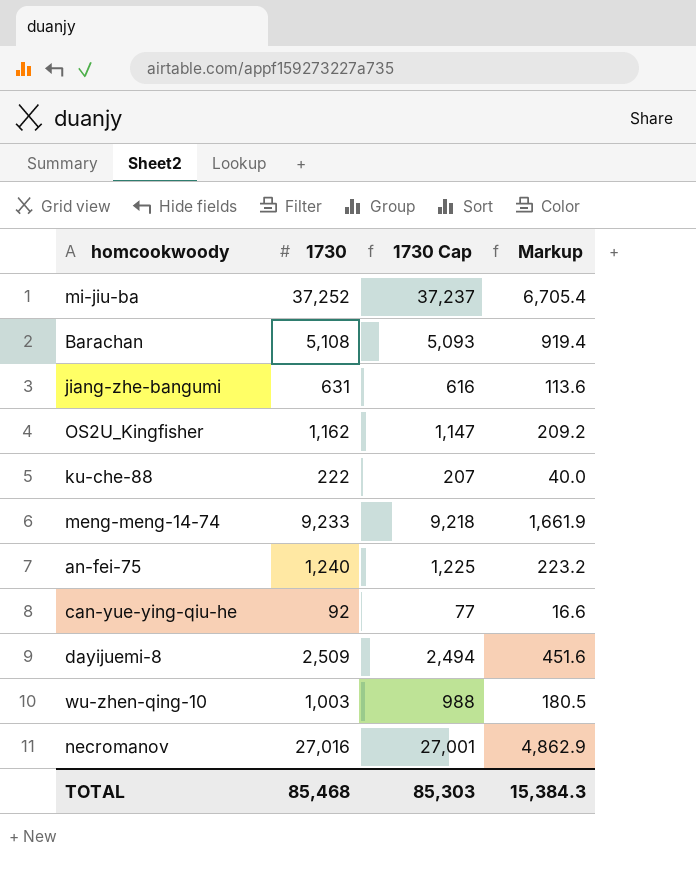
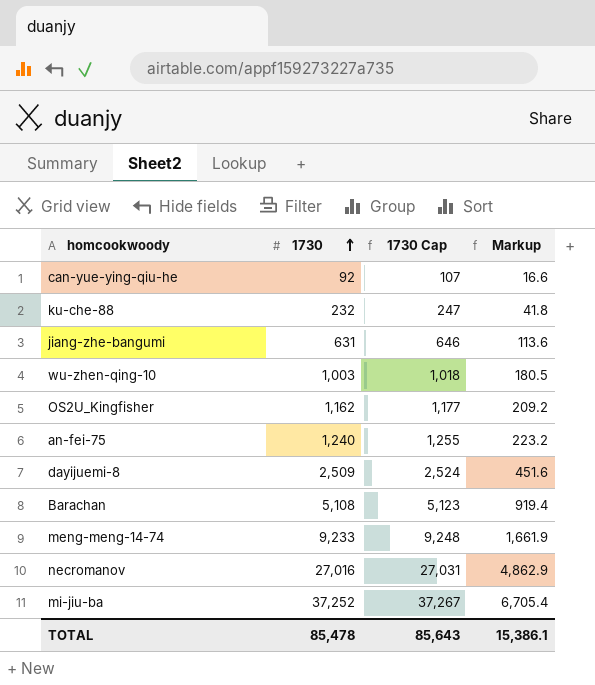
row order: none -> 1730 ascending
column 1730 Cap | formula: [1730] - 15 -> [1730] + 15
ku-che-88 | 1730: 222 -> 232
ku-che-88 | Markup: 40.0 -> 41.8
TOTAL | 1730: 85,468 -> 85,478
TOTAL | 1730 Cap: 85,303 -> 85,643
TOTAL | Markup: 15,384.3 -> 15,386.1

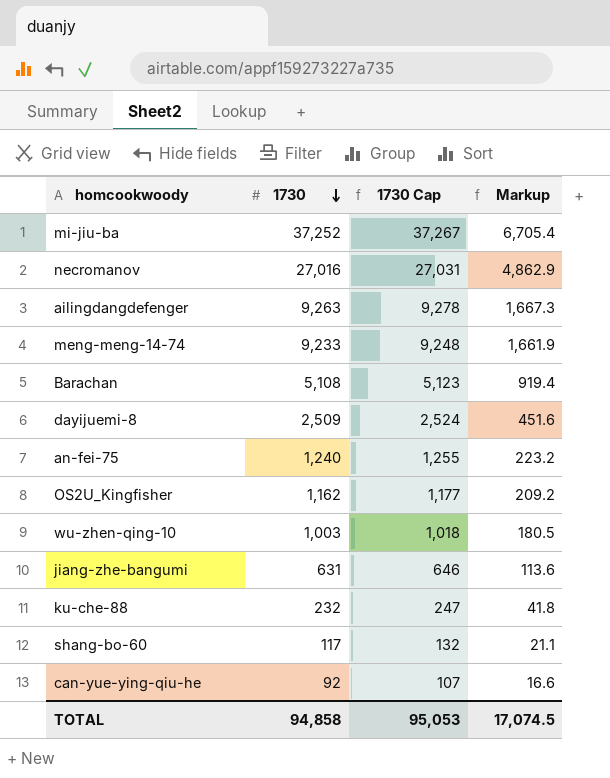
row order: 1730 ascending -> 1730 descending
row ailingdangdefenger: none -> 9,263 | 9,278 | 1,667.3
row shang-bo-60: none -> 117 | 132 | 21.1
TOTAL | 1730: 85,478 -> 94,858
TOTAL | 1730 Cap: 85,643 -> 95,053
TOTAL | Markup: 15,386.1 -> 17,074.5

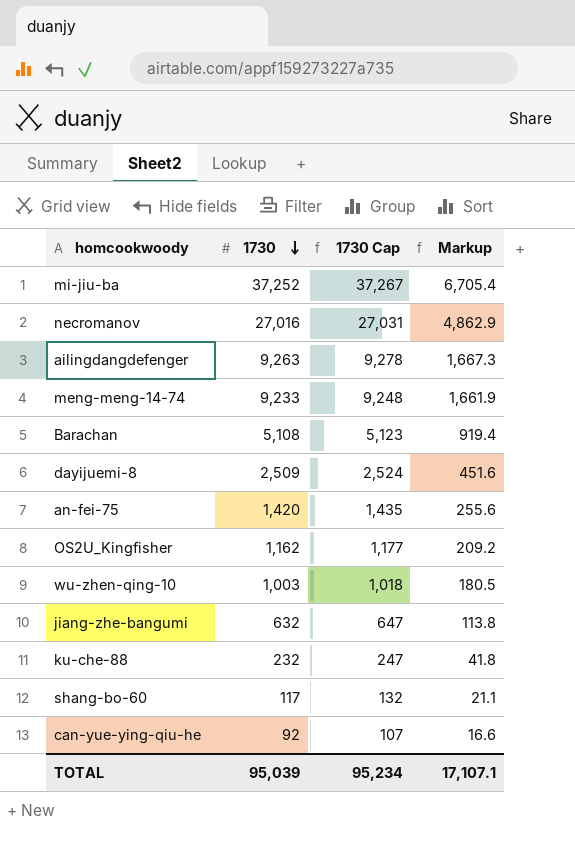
an-fei-75 | 1730: 1,240 -> 1,420
an-fei-75 | 1730 Cap: 1,255 -> 1,435
an-fei-75 | Markup: 223.2 -> 255.6
jiang-zhe-bangumi | 1730: 631 -> 632
jiang-zhe-bangumi | 1730 Cap: 646 -> 647
jiang-zhe-bangumi | Markup: 113.6 -> 113.8
TOTAL | 1730: 94,858 -> 95,039
TOTAL | 1730 Cap: 95,053 -> 95,234
TOTAL | Markup: 17,074.5 -> 17,107.1

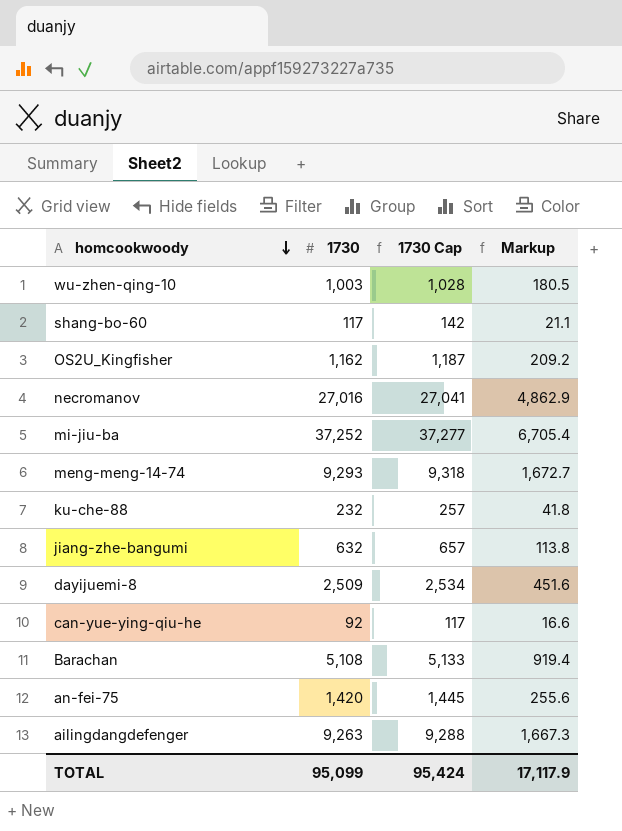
row order: 1730 descending -> homcookwoody descending
column 1730 Cap | formula: [1730] + 15 -> [1730] + 25
meng-meng-14-74 | 1730: 9,233 -> 9,293
meng-meng-14-74 | Markup: 1,661.9 -> 1,672.7
TOTAL | 1730: 95,039 -> 95,099
TOTAL | 1730 Cap: 95,234 -> 95,424
TOTAL | Markup: 17,107.1 -> 17,117.9

